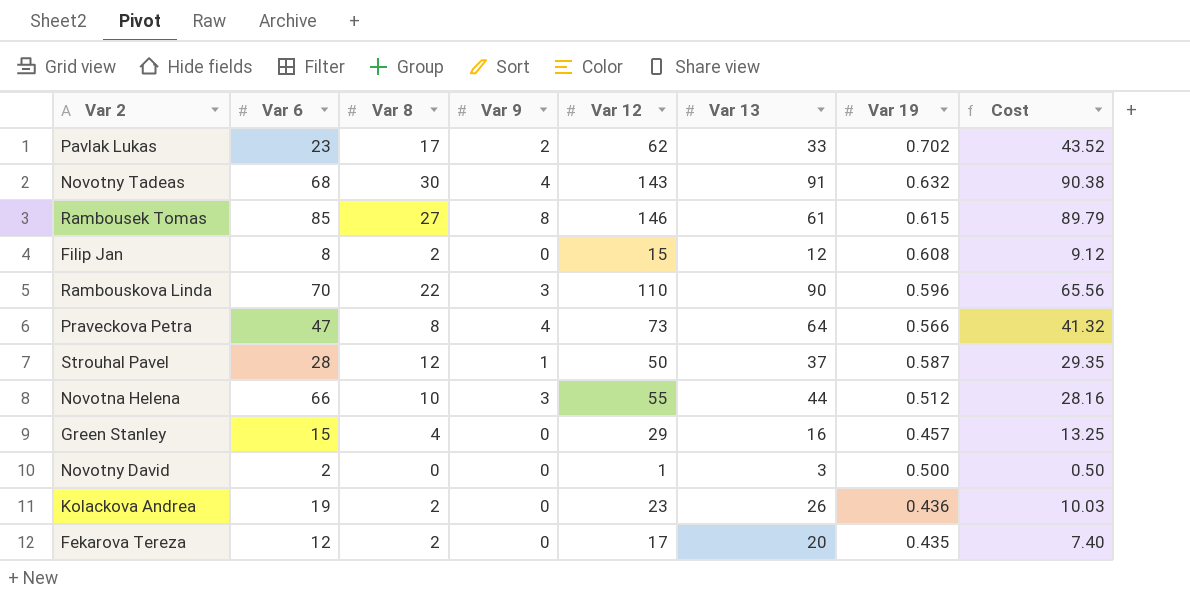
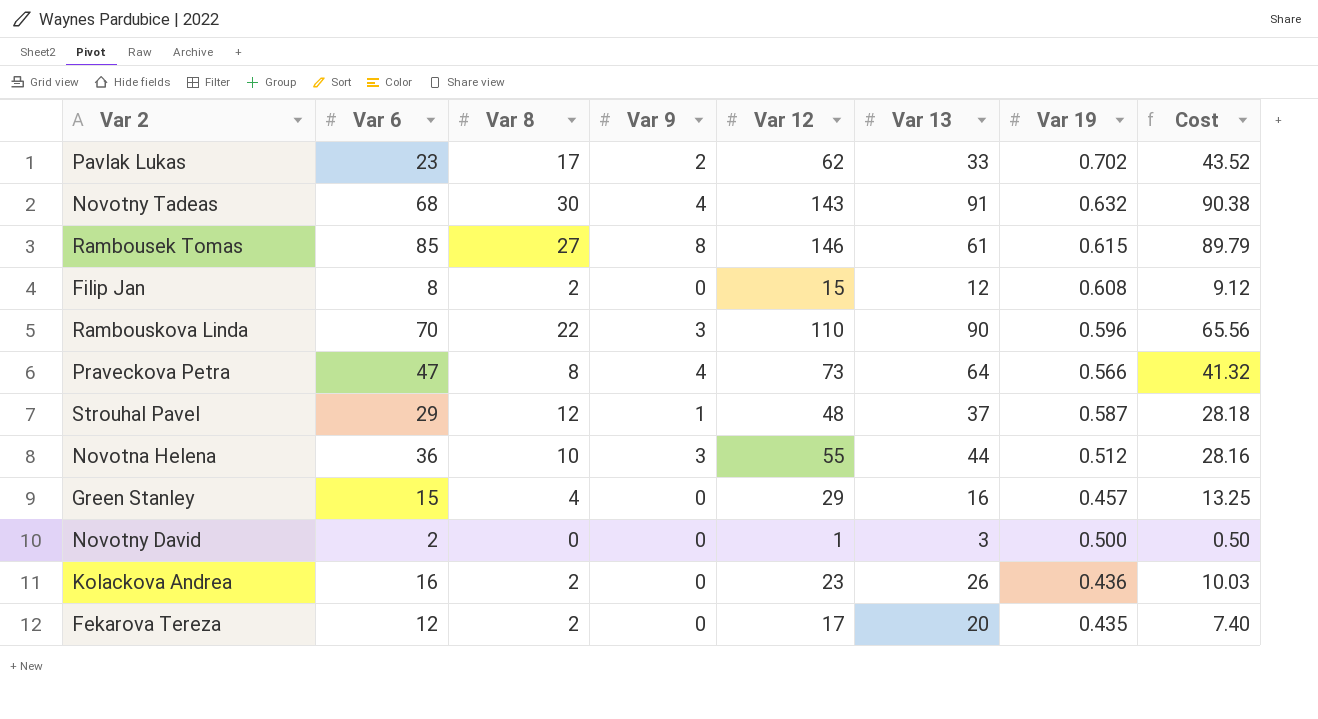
Strouhal Pavel | Var 6: 28 -> 29
Strouhal Pavel | Var 12: 50 -> 48
Strouhal Pavel | Cost: 29.35 -> 28.18
Novotna Helena | Var 6: 66 -> 36
Kolackova Andrea | Var 6: 19 -> 16

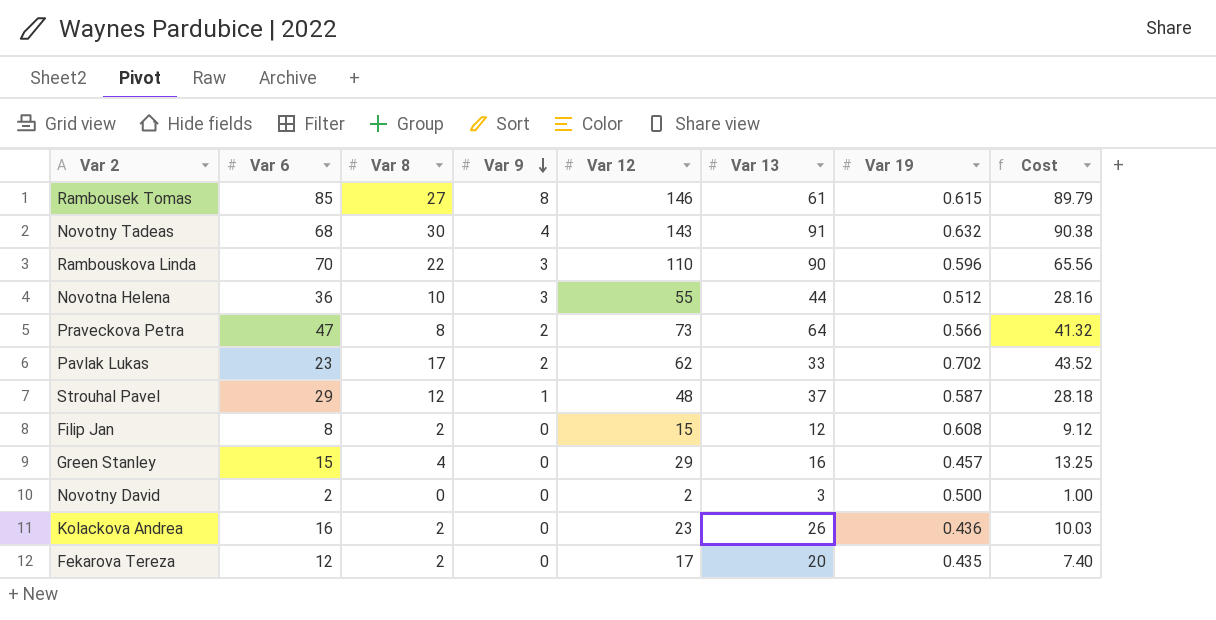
row order: none -> Var 9 descending
Praveckova Petra | Var 9: 4 -> 2
Novotny David | Var 12: 1 -> 2
Novotny David | Cost: 0.50 -> 1.00

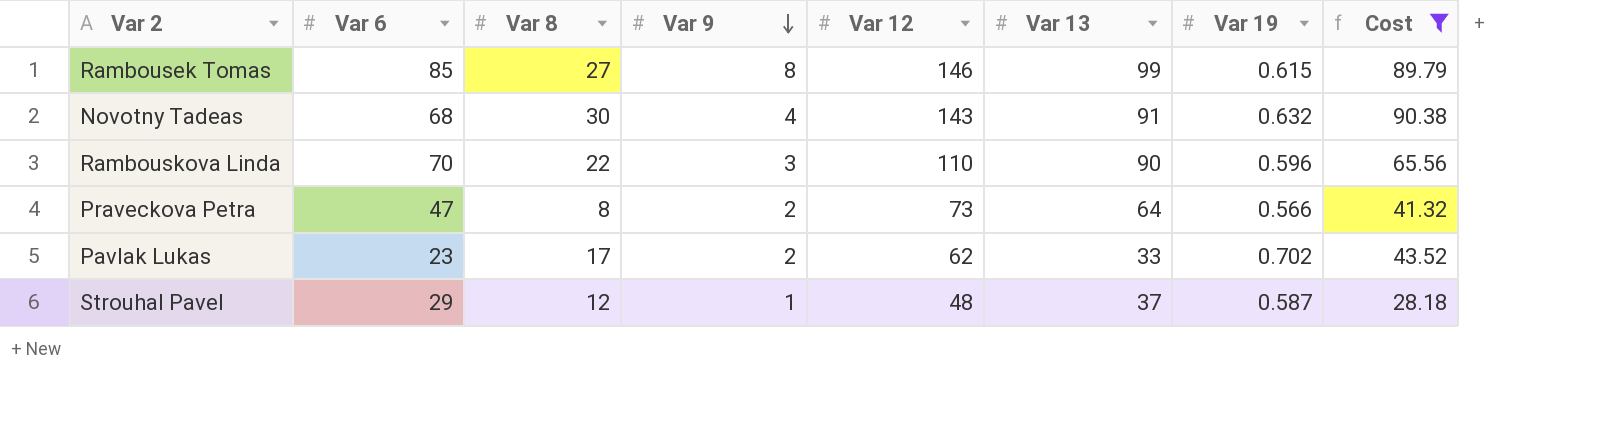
filter: none -> Cost >= 28.18
Rambousek Tomas | Var 13: 61 -> 99

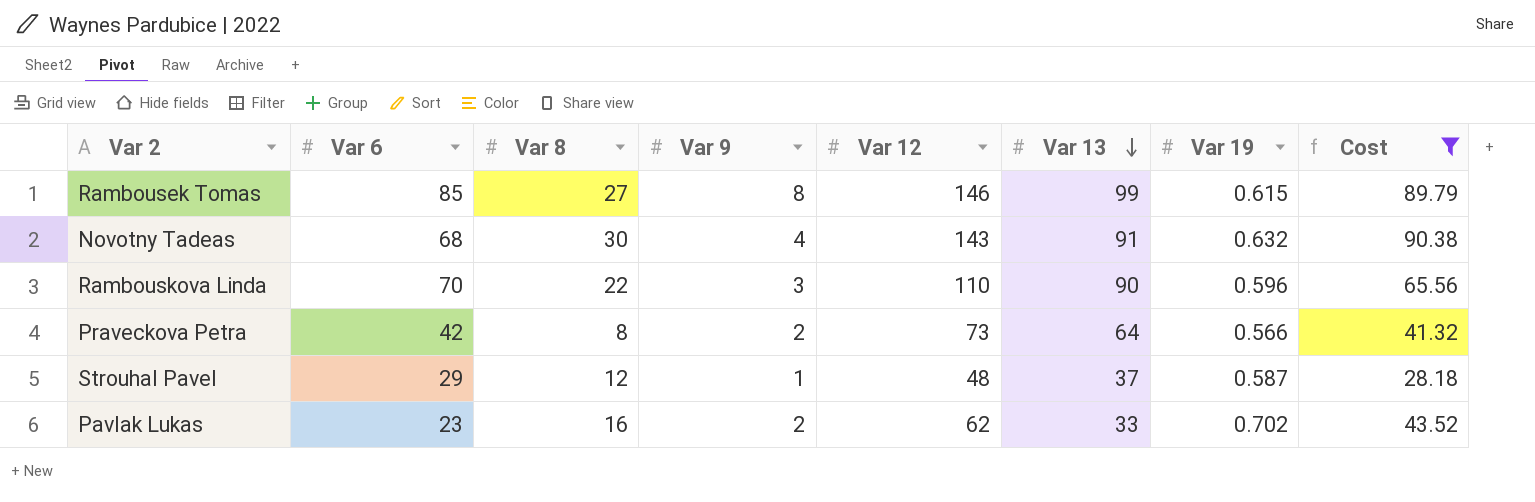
row order: Var 9 descending -> Var 13 descending
Praveckova Petra | Var 6: 47 -> 42
Pavlak Lukas | Var 8: 17 -> 16

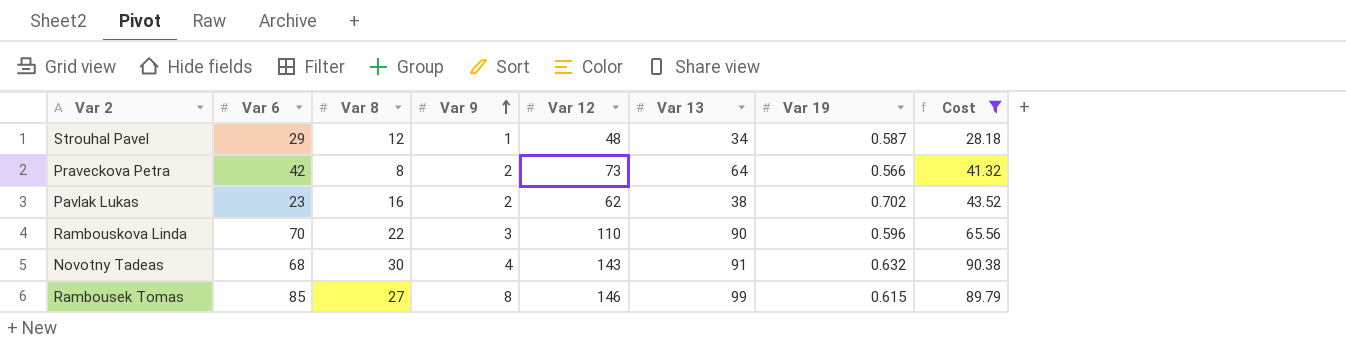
row order: Var 13 descending -> Var 9 ascending
Strouhal Pavel | Var 13: 37 -> 34
Pavlak Lukas | Var 13: 33 -> 38

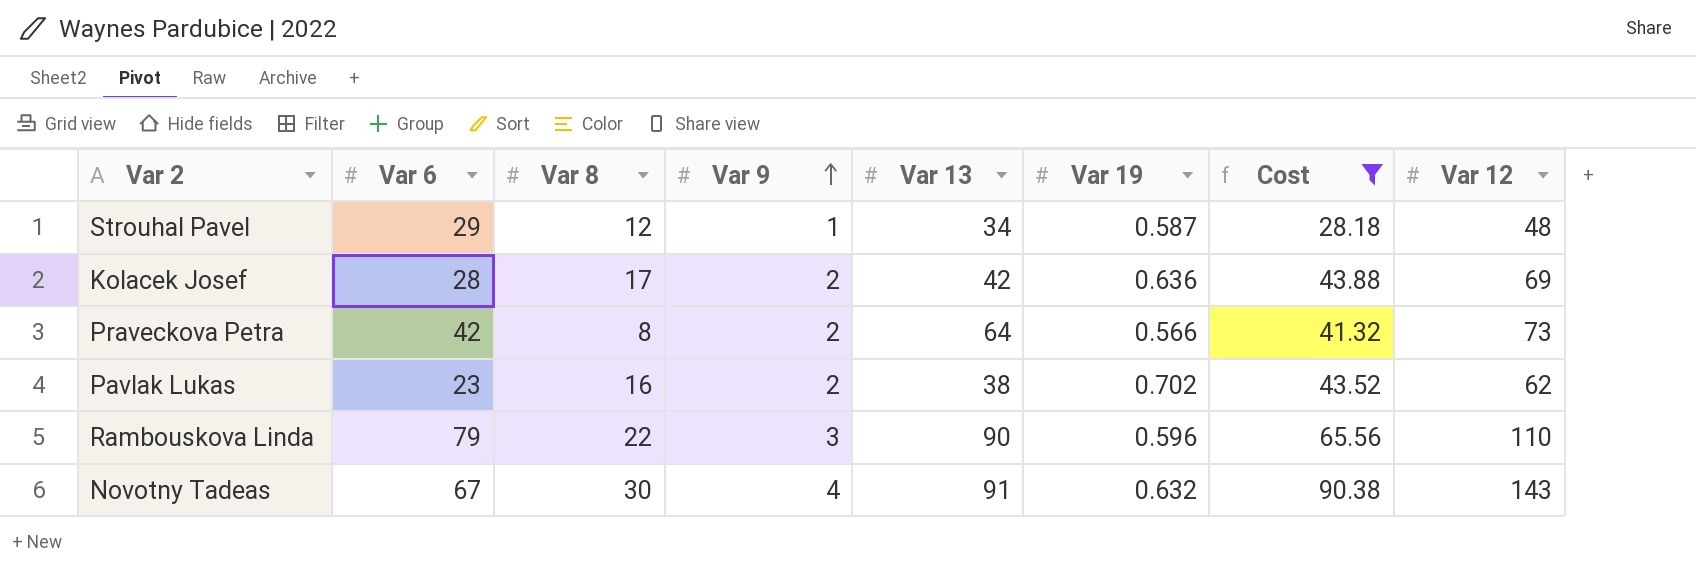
column Var 12 | position: 5 -> 8
row Rambousek Tomas: 85 | 27 | 8 | 146 | 99 | 0.615 | 89.79 -> none
row Kolacek Josef: none -> 28 | 17 | 2 | 42 | 0.636 | 43.88 | 69
Rambouskova Linda | Var 6: 70 -> 79
Novotny Tadeas | Var 6: 68 -> 67

